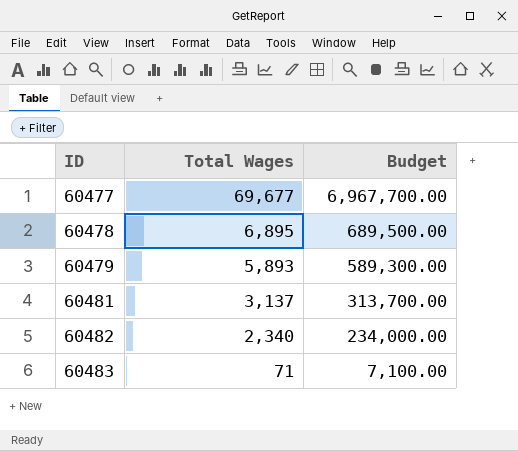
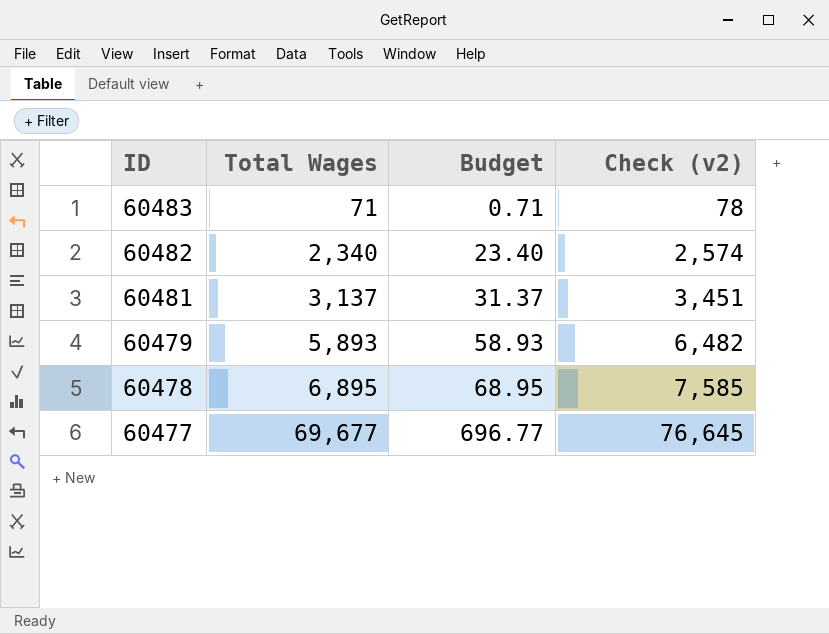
row order: ID ascending -> ID descending
column Budget | formula: [Total Wages] * 100 -> [Total Wages] * 0.01
column Check (v2) | formula: none -> [Total Wages] * 1.1

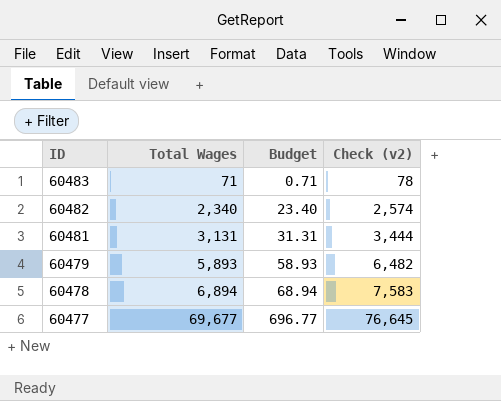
60481 | Total Wages: 3,137 -> 3,131
60481 | Budget: 31.37 -> 31.31
60481 | Check (v2): 3,451 -> 3,444
60478 | Total Wages: 6,895 -> 6,894
60478 | Budget: 68.95 -> 68.94
60478 | Check (v2): 7,585 -> 7,583

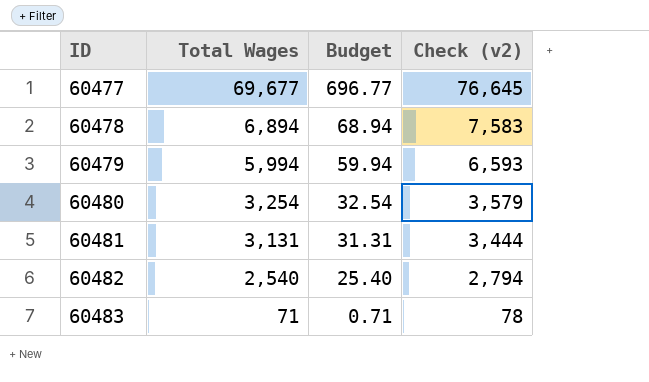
row order: ID descending -> ID ascending
60479 | Total Wages: 5,893 -> 5,994
60479 | Budget: 58.93 -> 59.94
60479 | Check (v2): 6,482 -> 6,593
row 60480: none -> 3,254 | 32.54 | 3,579
60482 | Total Wages: 2,340 -> 2,540
60482 | Budget: 23.40 -> 25.40
60482 | Check (v2): 2,574 -> 2,794

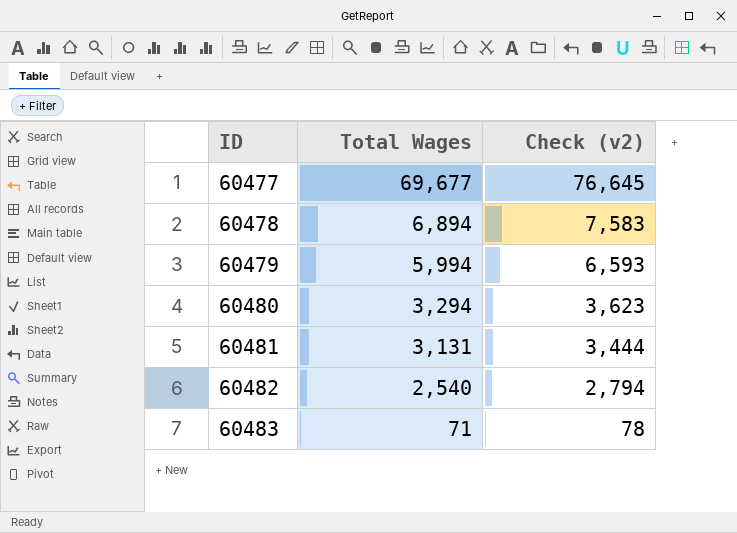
column Budget | formula: [Total Wages] * 0.01 -> none
60480 | Total Wages: 3,254 -> 3,294
60480 | Check (v2): 3,579 -> 3,623

